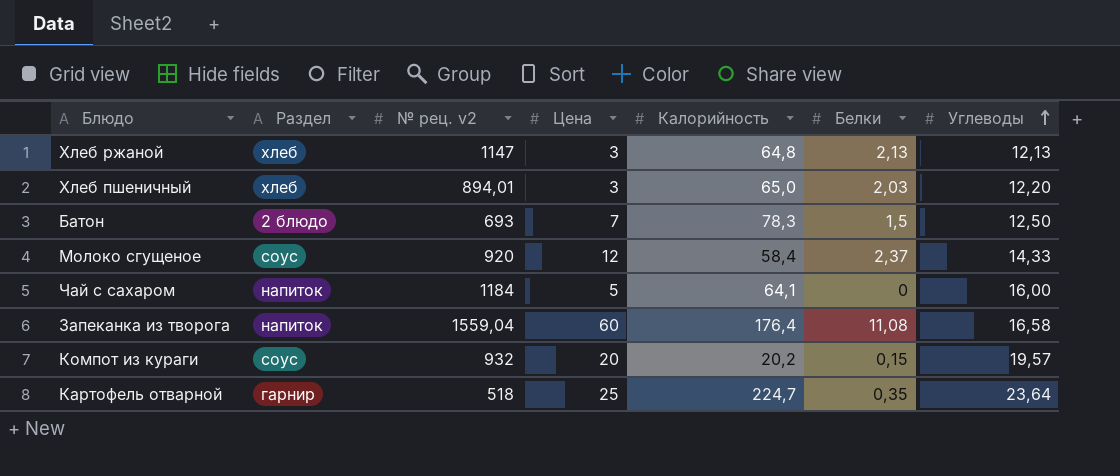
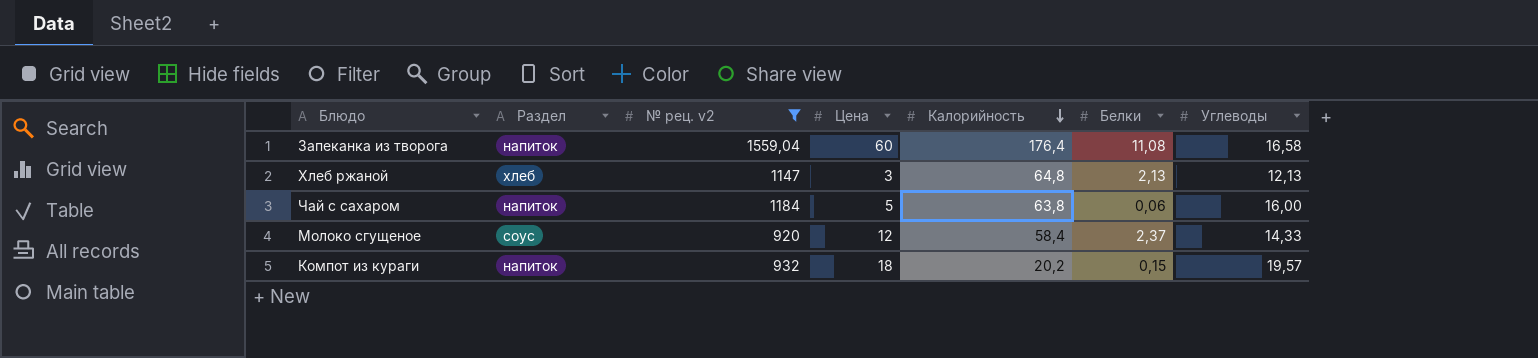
filter: none -> № рец. v2 >= 920
row order: Углеводы ascending -> Калорийность descending
Чай с сахаром | Калорийность: 64,1 -> 63,8
Чай с сахаром | Белки: 0 -> 0,06
Компот из кураги | Раздел: соус -> напиток
Компот из кураги | Цена: 20 -> 18

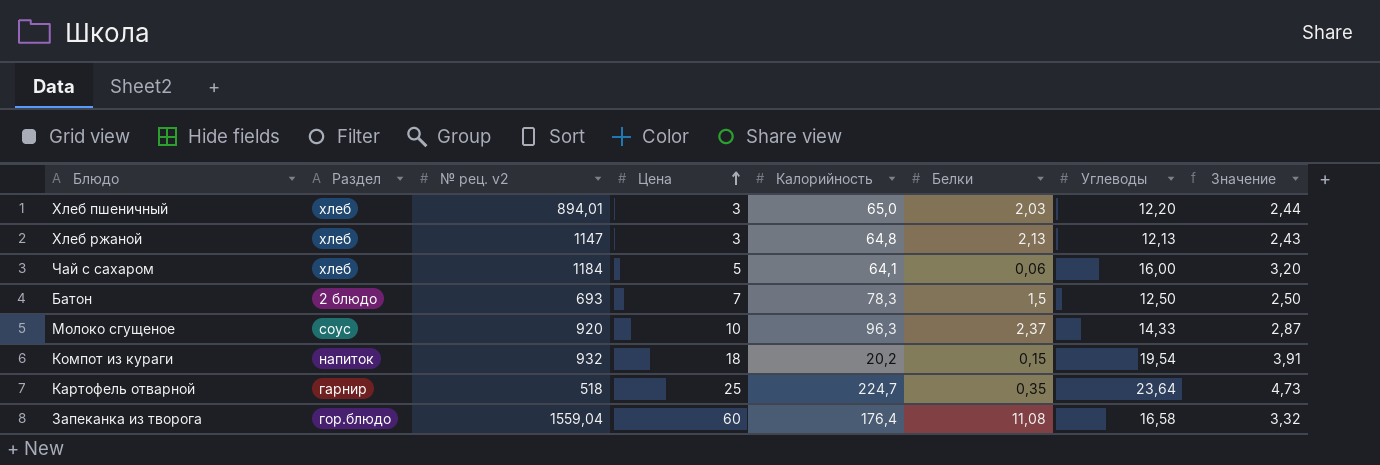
filter: № рец. v2 >= 920 -> none
row order: Калорийность descending -> Цена ascending
column Значение | formula: none -> [Углеводы] * 0,2
Чай с сахаром | Раздел: напиток -> хлеб
Чай с сахаром | Калорийность: 63,8 -> 64,1
Молоко сгущеное | Цена: 12 -> 10
Молоко сгущеное | Калорийность: 58,4 -> 96,3
Компот из кураги | Углеводы: 19,57 -> 19,54
Запеканка из творога | Раздел: напиток -> гор.блюдо

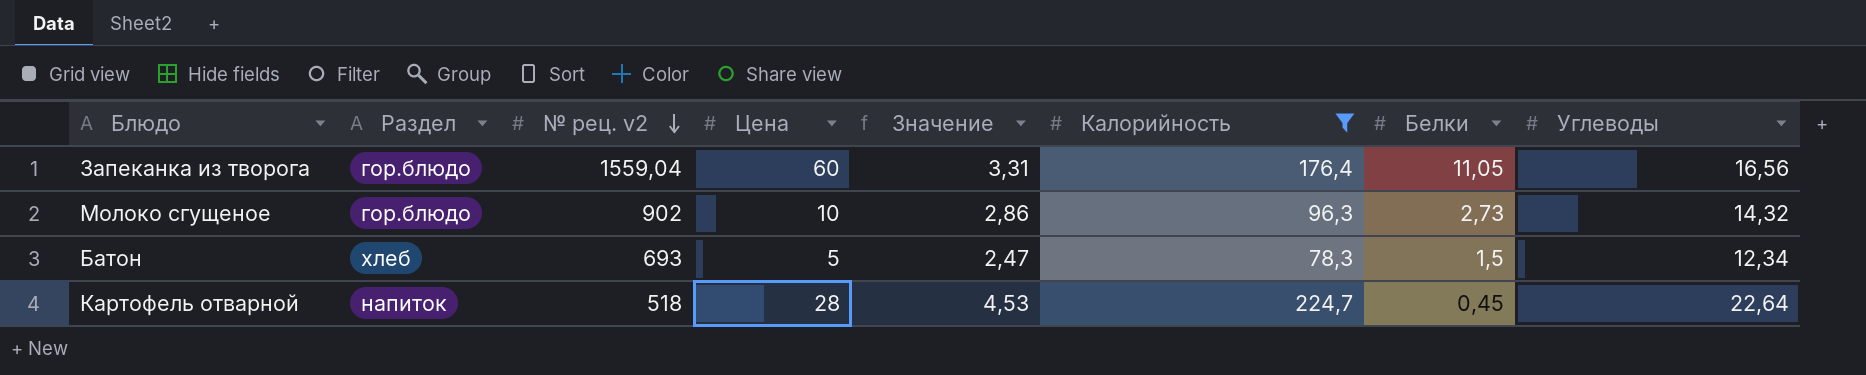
filter: none -> Калорийность >= 78,3
row order: Цена ascending -> № рец. v2 descending
column Значение | position: 8 -> 5
Запеканка из творога | Значение: 3,32 -> 3,31
Запеканка из творога | Белки: 11,08 -> 11,05
Запеканка из творога | Углеводы: 16,58 -> 16,56
Молоко сгущеное | Раздел: соус -> гор.блюдо
Молоко сгущеное | № рец. v2: 920 -> 902
Молоко сгущеное | Значение: 2,87 -> 2,86
Молоко сгущеное | Белки: 2,37 -> 2,73
Молоко сгущеное | Углеводы: 14,33 -> 14,32
Батон | Раздел: 2 блюдо -> хлеб
Батон | Цена: 7 -> 5
Батон | Значение: 2,50 -> 2,47
Батон | Углеводы: 12,50 -> 12,34
Картофель отварной | Раздел: гарнир -> напиток
Картофель отварной | Цена: 25 -> 28
Картофель отварной | Значение: 4,73 -> 4,53
Картофель отварной | Белки: 0,35 -> 0,45
Картофель отварной | Углеводы: 23,64 -> 22,64

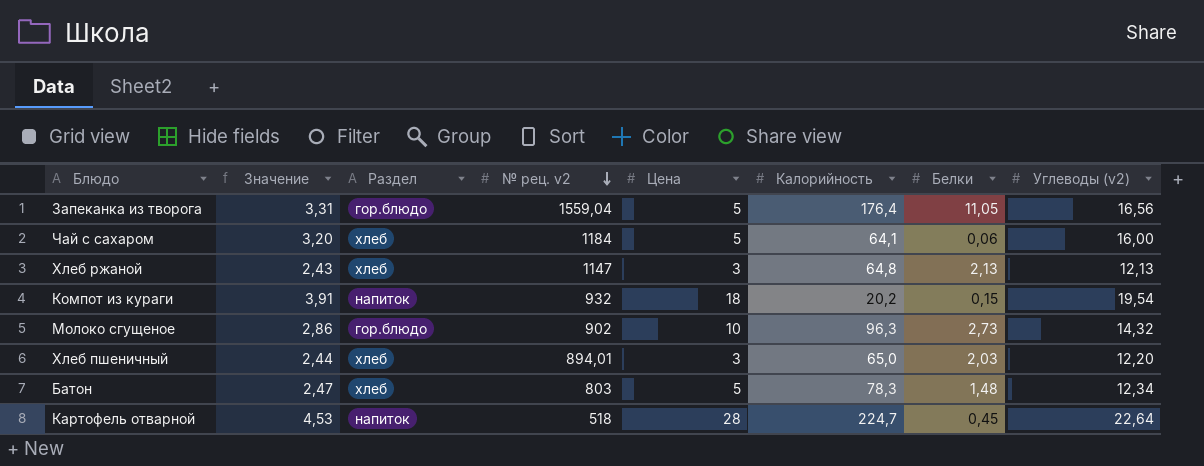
filter: Калорийность >= 78,3 -> none
column Значение | position: 5 -> 2
column name: Углеводы -> Углеводы (v2)
Запеканка из творога | Цена: 60 -> 5
Батон | № рец. v2: 693 -> 803
Батон | Белки: 1,5 -> 1,48

